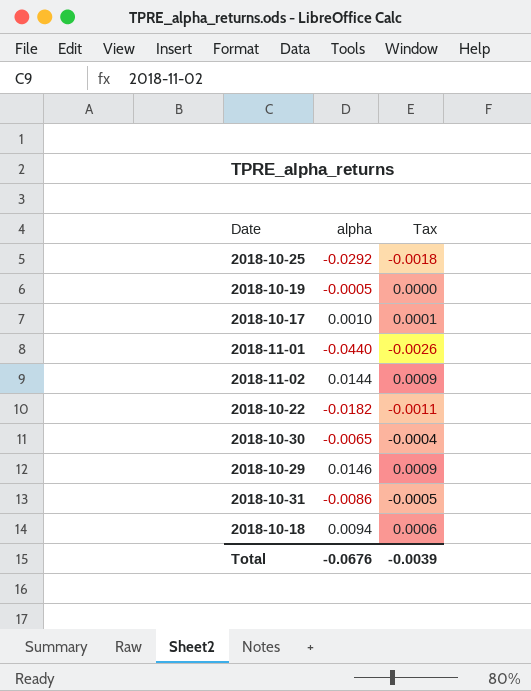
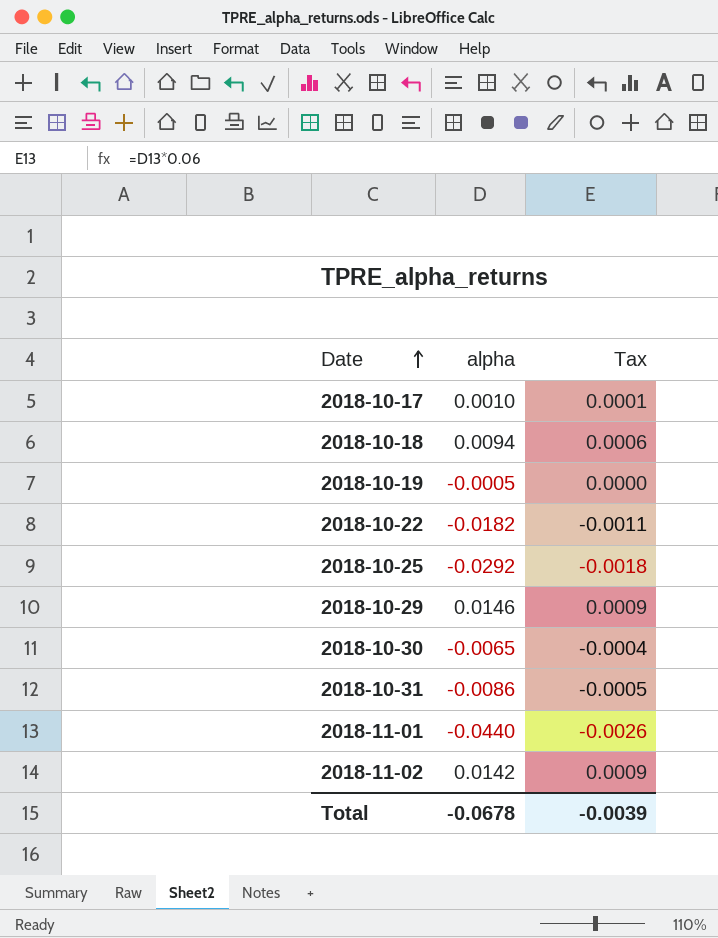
row order: none -> Date ascending
2018-11-02 | alpha: 0.0144 -> 0.0142
Total | alpha: -0.0676 -> -0.0678

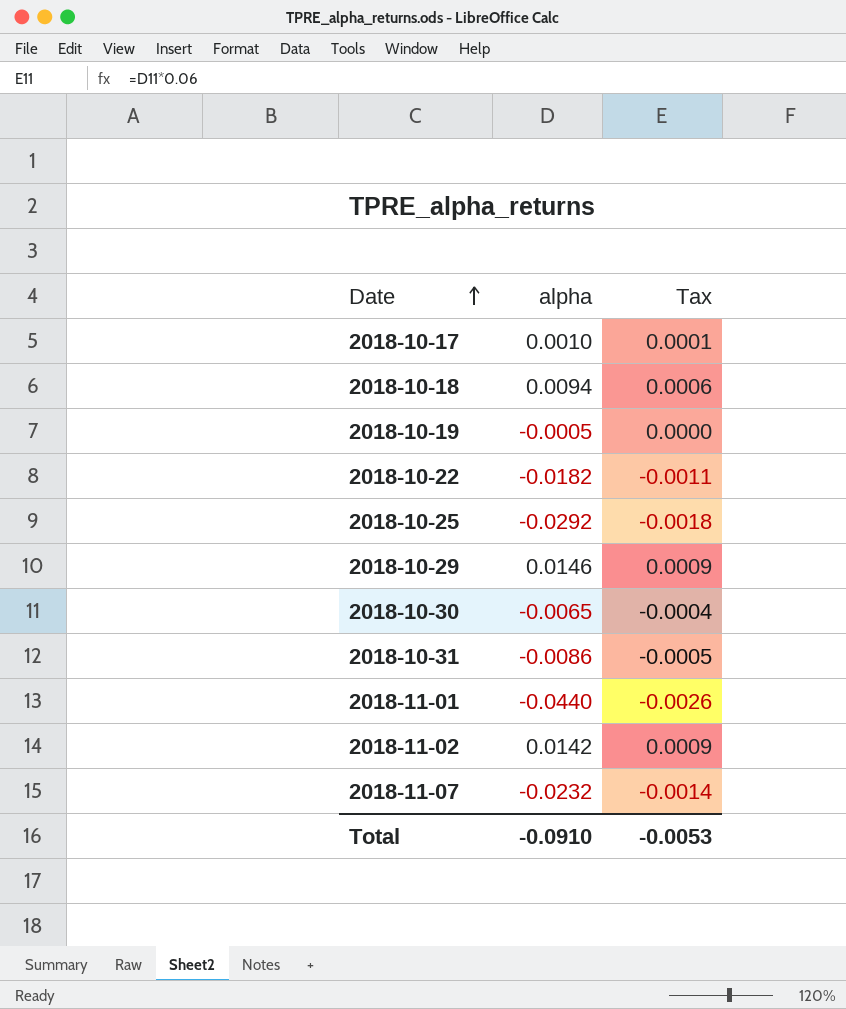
row 2018-11-07: none -> -0.0232 | -0.0014
Total | alpha: -0.0678 -> -0.0910
Total | Tax: -0.0039 -> -0.0053

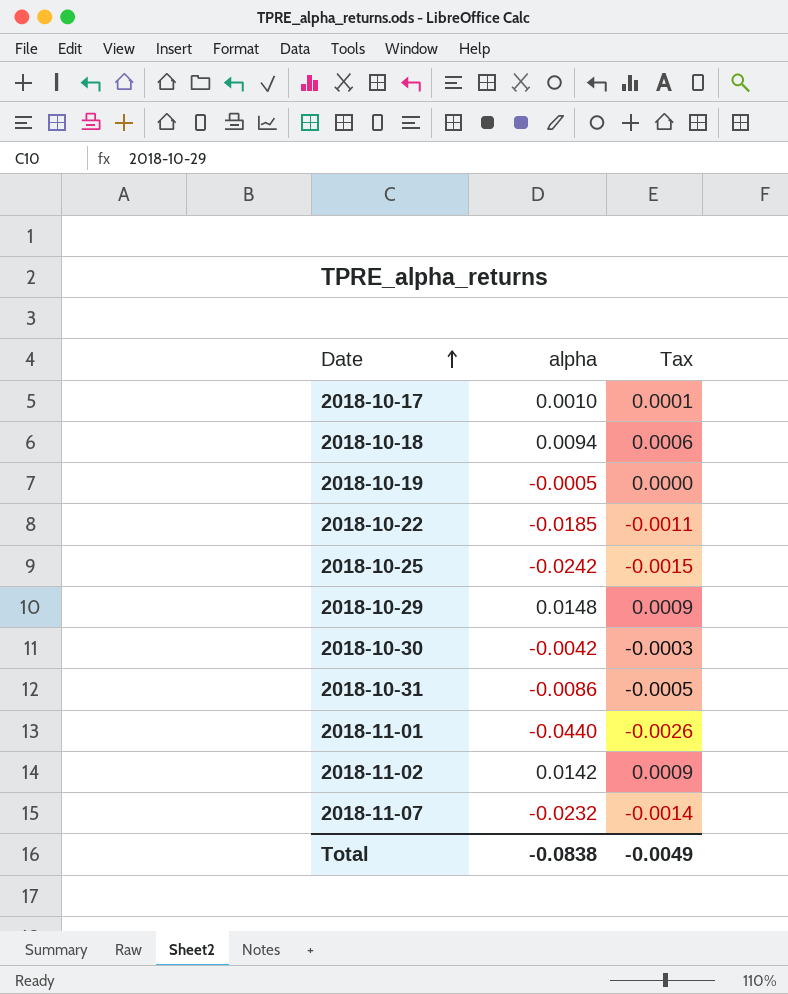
2018-10-22 | alpha: -0.0182 -> -0.0185
2018-10-25 | alpha: -0.0292 -> -0.0242
2018-10-25 | Tax: -0.0018 -> -0.0015
2018-10-29 | alpha: 0.0146 -> 0.0148
2018-10-30 | alpha: -0.0065 -> -0.0042
2018-10-30 | Tax: -0.0004 -> -0.0003
Total | alpha: -0.0910 -> -0.0838
Total | Tax: -0.0053 -> -0.0049

